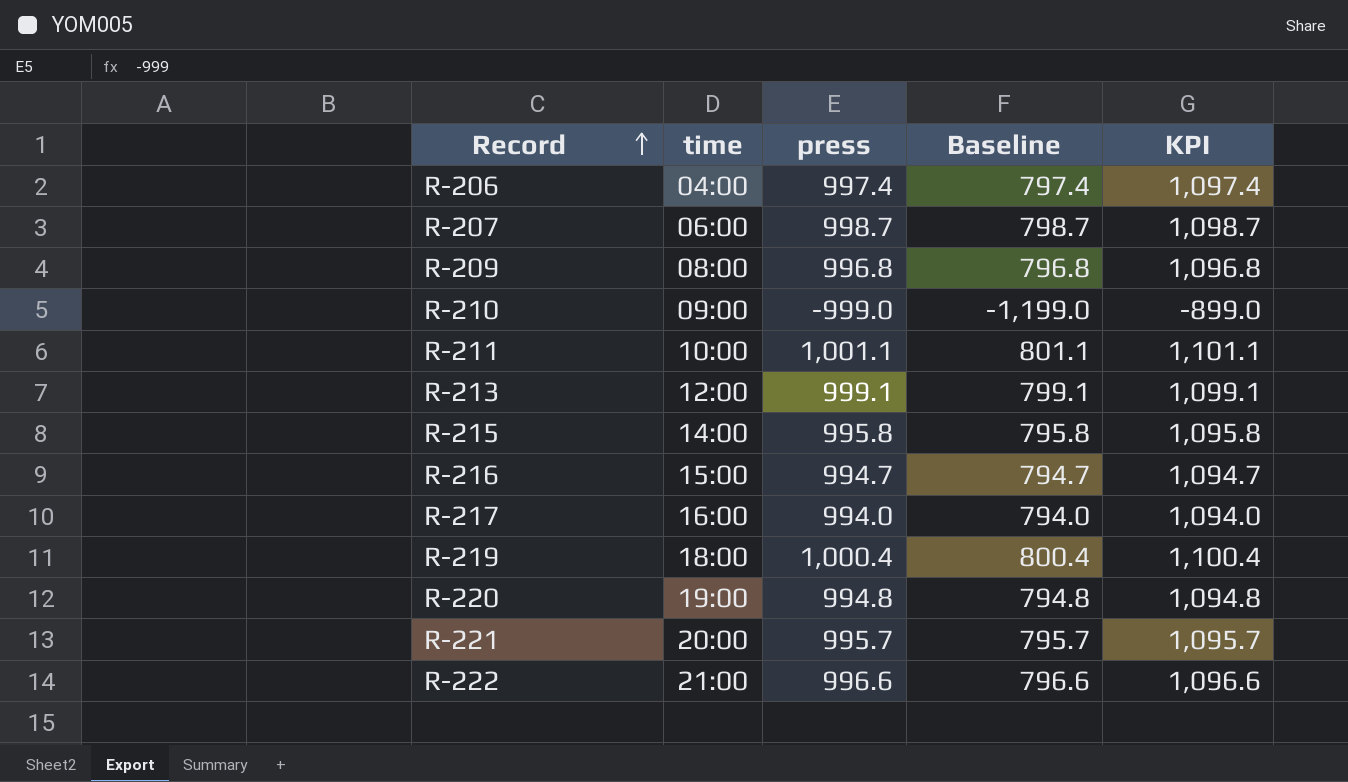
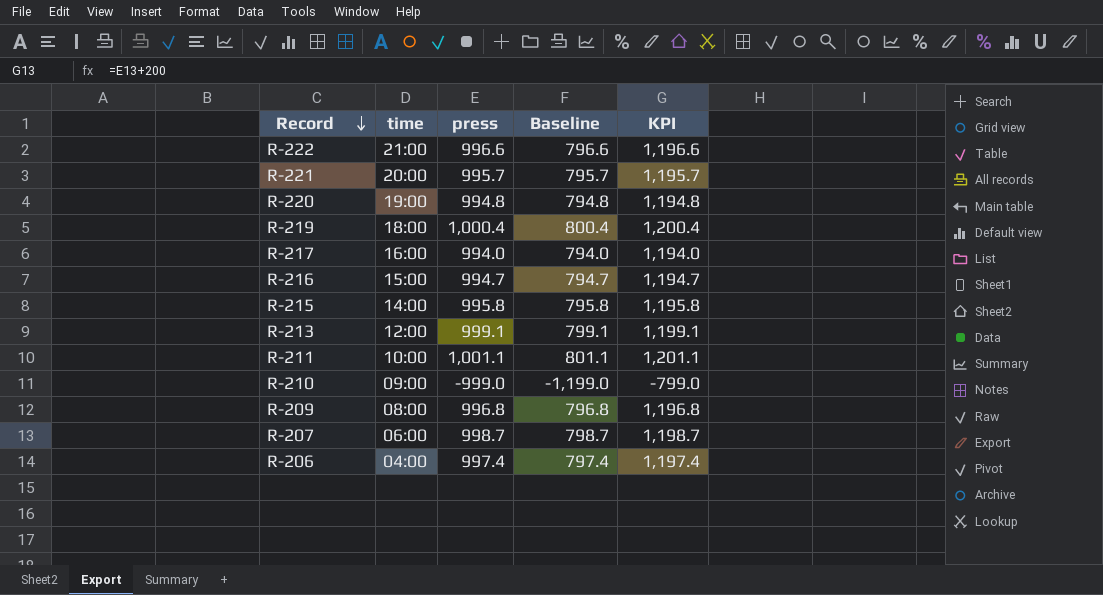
row order: Record ascending -> Record descending
column KPI | formula: [press] + 100 -> [press] + 200

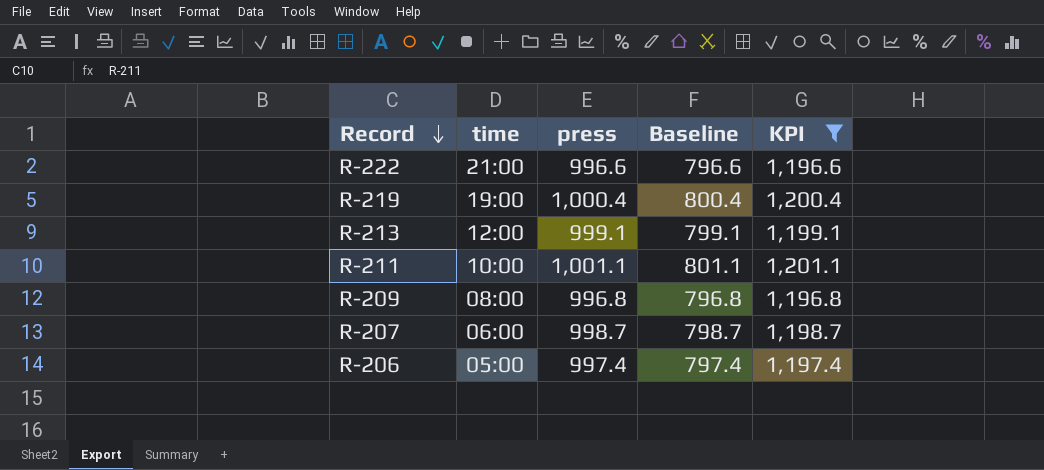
filter: none -> KPI >= 1,196.6
R-219 | time: 18:00 -> 19:00
R-206 | time: 04:00 -> 05:00

